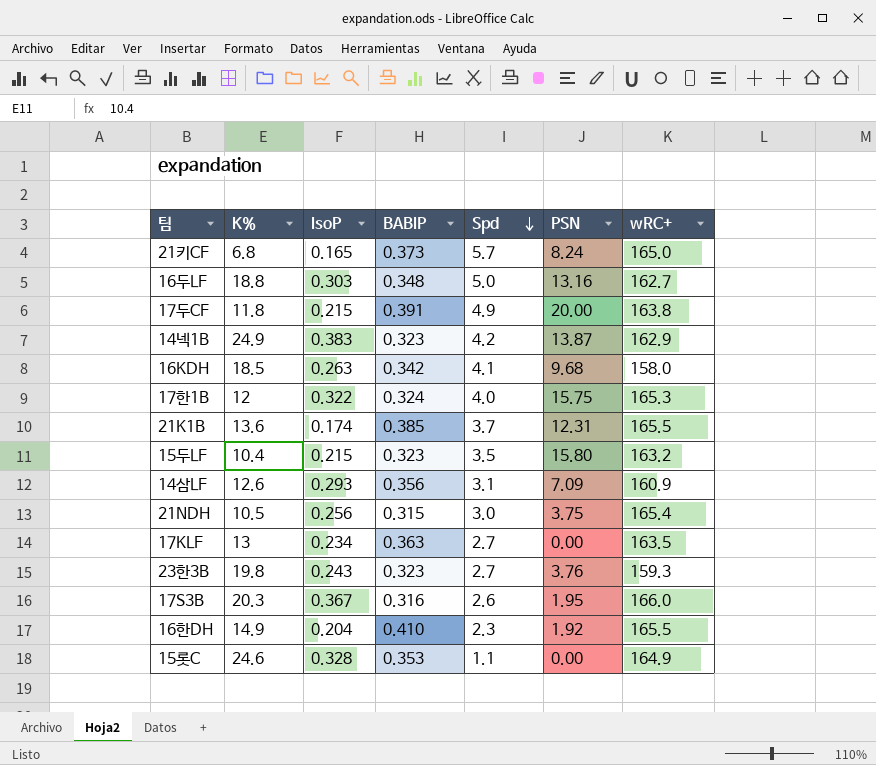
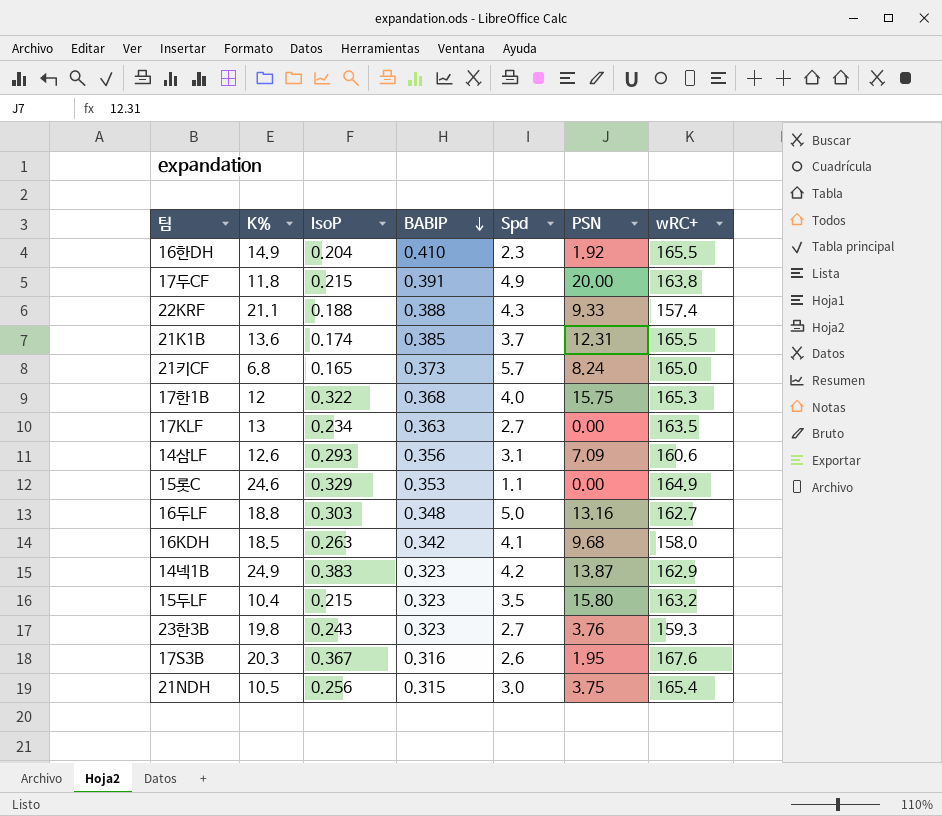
row order: Spd descending -> BABIP descending
row 22KRF: none -> 21.1 | 0.188 | 0.388 | 4.3 | 9.33 | 157.4
17한1B | BABIP: 0.324 -> 0.368
14삼LF | wRC+: 160.9 -> 160.6
15롯C | IsoP: 0.328 -> 0.329
17S3B | wRC+: 166.0 -> 167.6

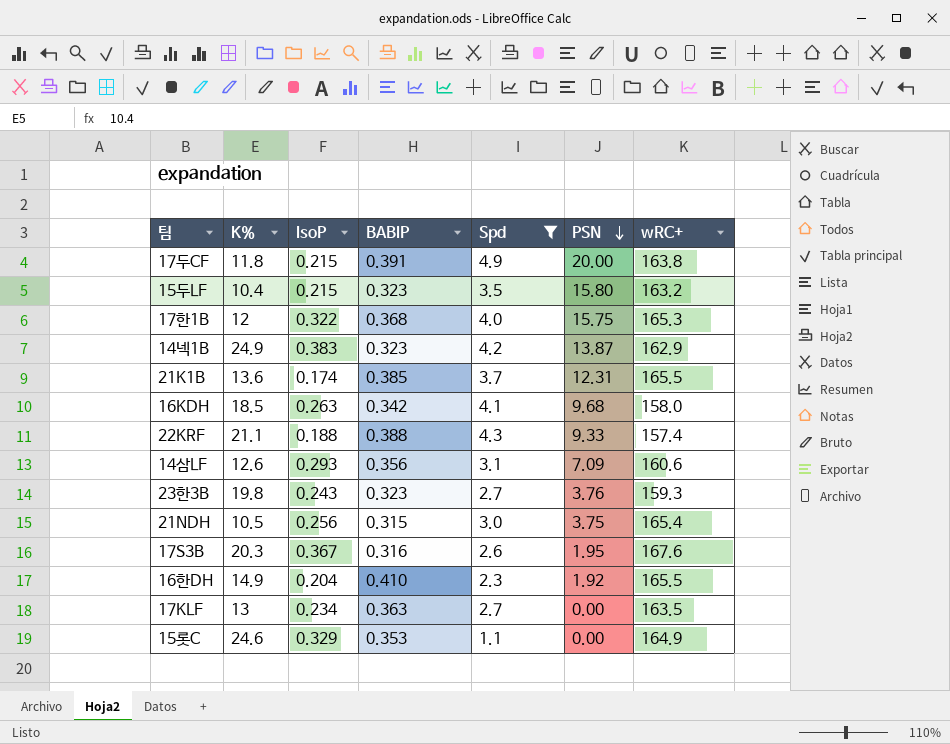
filter: none -> Spd <= 4.9
row order: BABIP descending -> PSN descending

